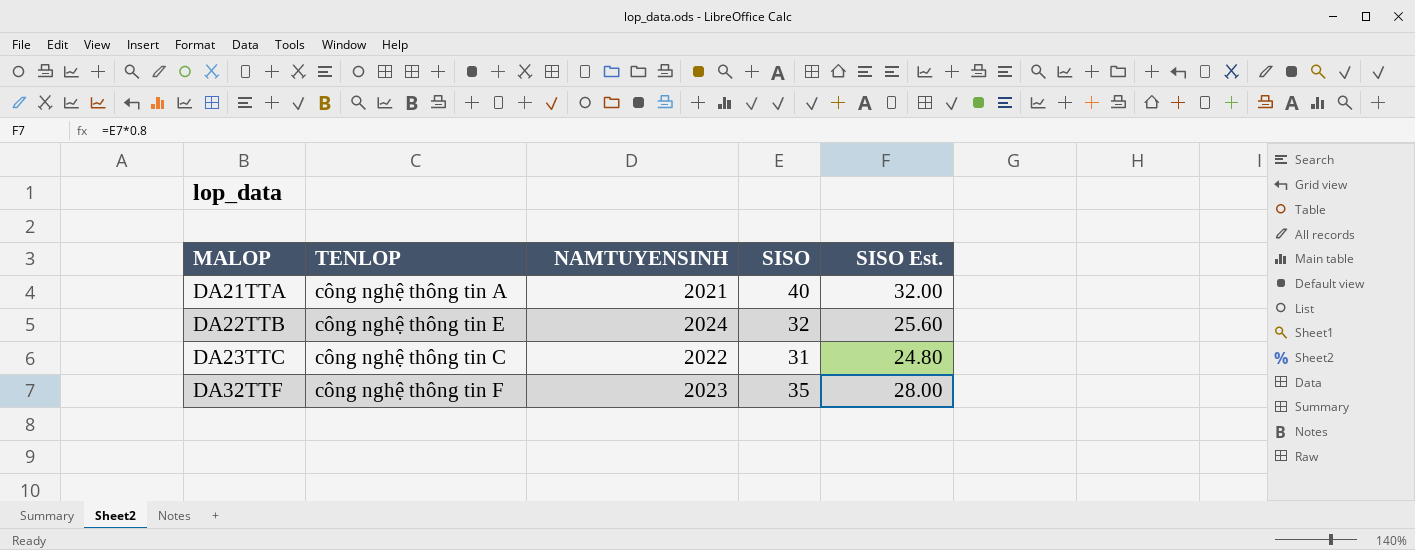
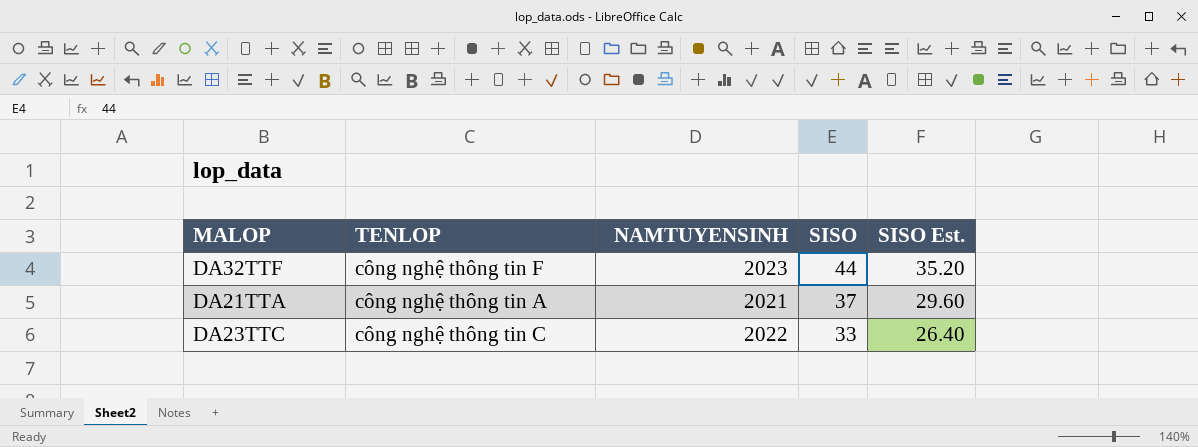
row order: MALOP ascending -> SISO descending
row DA22TTB: công nghệ thông tin E | 2024 | 32 | 25.60 -> none
DA32TTF | SISO: 35 -> 44
DA32TTF | SISO Est.: 28.00 -> 35.20
DA21TTA | SISO: 40 -> 37
DA21TTA | SISO Est.: 32.00 -> 29.60
DA23TTC | SISO: 31 -> 33
DA23TTC | SISO Est.: 24.80 -> 26.40

